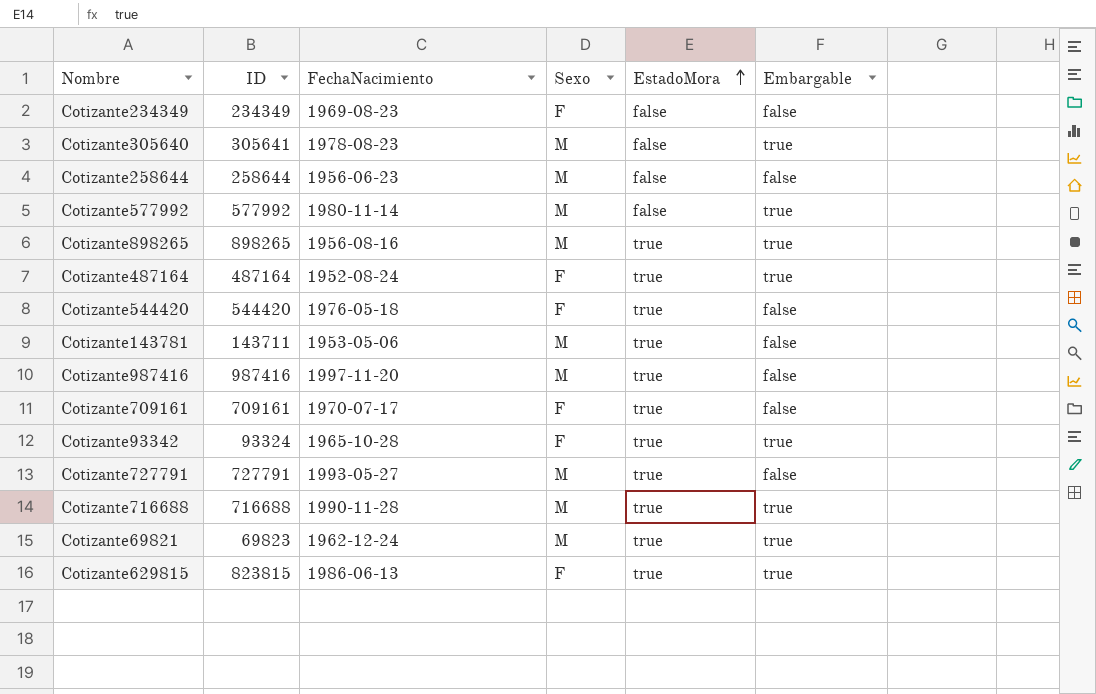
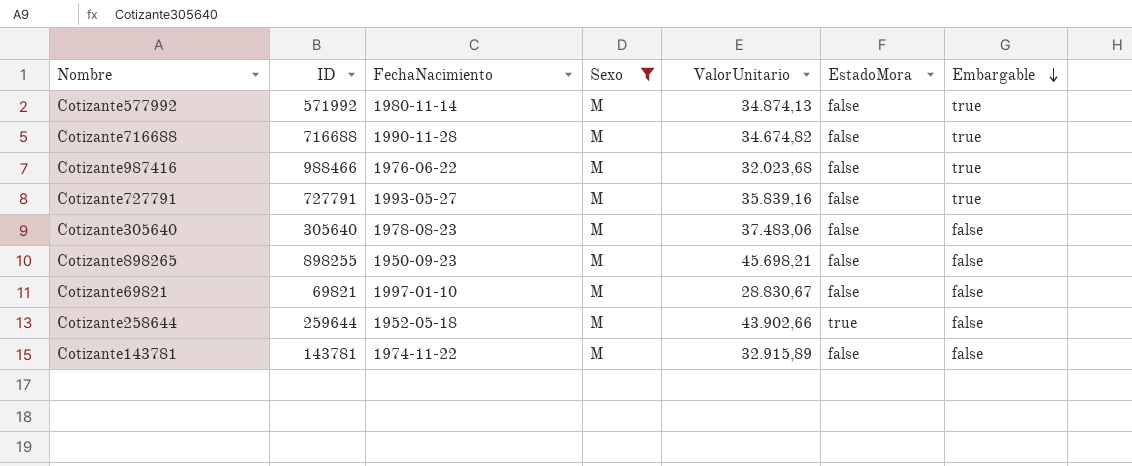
filter: none -> Sexo = M
row order: EstadoMora ascending -> Embargable descending
column ValorUnitario | position: none -> 5
Cotizante577992 | ID: 577992 -> 571992
Cotizante716688 | EstadoMora: true -> false
Cotizante987416 | ID: 987416 -> 988466
Cotizante987416 | FechaNacimiento: 1997-11-20 -> 1976-06-22
Cotizante987416 | EstadoMora: true -> false
Cotizante987416 | Embargable: false -> true
Cotizante727791 | EstadoMora: true -> false
Cotizante727791 | Embargable: false -> true
Cotizante305640 | ID: 305641 -> 305640
Cotizante305640 | Embargable: true -> false
Cotizante898265 | ID: 898265 -> 898255
Cotizante898265 | FechaNacimiento: 1956-08-16 -> 1950-09-23
Cotizante898265 | EstadoMora: true -> false
Cotizante898265 | Embargable: true -> false
Cotizante69821 | ID: 69823 -> 69821
Cotizante69821 | FechaNacimiento: 1962-12-24 -> 1997-01-10
Cotizante69821 | EstadoMora: true -> false
Cotizante69821 | Embargable: true -> false
Cotizante258644 | ID: 258644 -> 259644
Cotizante258644 | FechaNacimiento: 1956-06-23 -> 1952-05-18
Cotizante258644 | EstadoMora: false -> true
Cotizante143781 | ID: 143711 -> 143781
Cotizante143781 | FechaNacimiento: 1953-05-06 -> 1974-11-22
Cotizante143781 | EstadoMora: true -> false

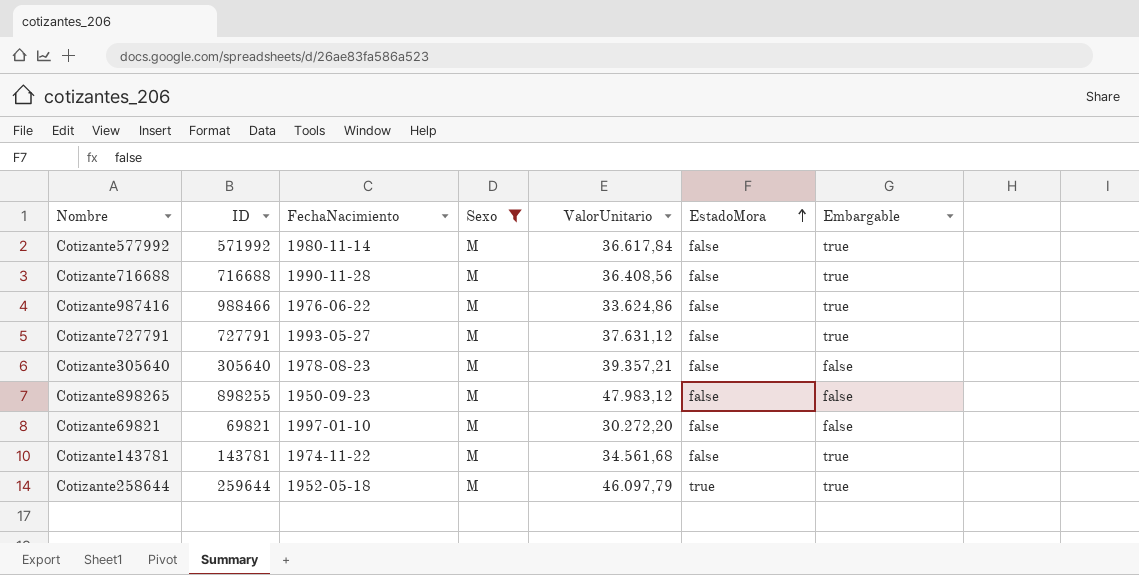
row order: Embargable descending -> EstadoMora ascending
Cotizante577992 | ValorUnitario: 34.874,13 -> 36.617,84
Cotizante716688 | ValorUnitario: 34.674,82 -> 36.408,56
Cotizante987416 | ValorUnitario: 32.023,68 -> 33.624,86
Cotizante727791 | ValorUnitario: 35.839,16 -> 37.631,12
Cotizante305640 | ValorUnitario: 37.483,06 -> 39.357,21
Cotizante898265 | ValorUnitario: 45.698,21 -> 47.983,12
Cotizante69821 | ValorUnitario: 28.830,67 -> 30.272,20
Cotizante143781 | ValorUnitario: 32.915,89 -> 34.561,68
Cotizante143781 | Embargable: false -> true
Cotizante258644 | ValorUnitario: 43.902,66 -> 46.097,79
Cotizante258644 | Embargable: false -> true

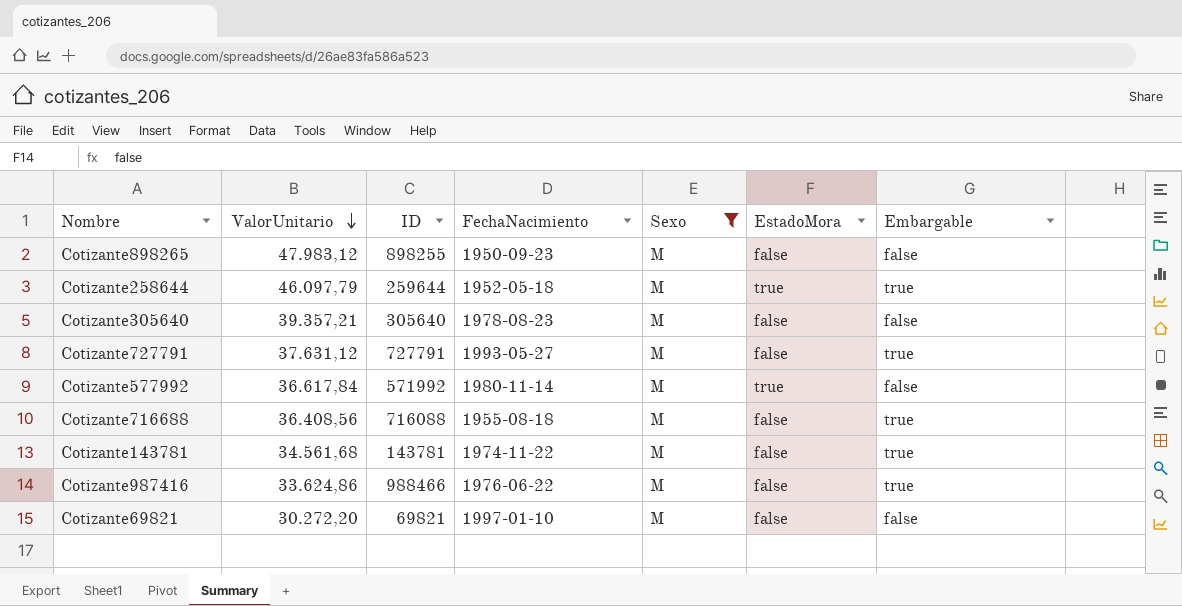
row order: EstadoMora ascending -> ValorUnitario descending
column ValorUnitario | position: 5 -> 2
Cotizante577992 | EstadoMora: false -> true
Cotizante577992 | Embargable: true -> false
Cotizante716688 | ID: 716688 -> 716088
Cotizante716688 | FechaNacimiento: 1990-11-28 -> 1955-08-18

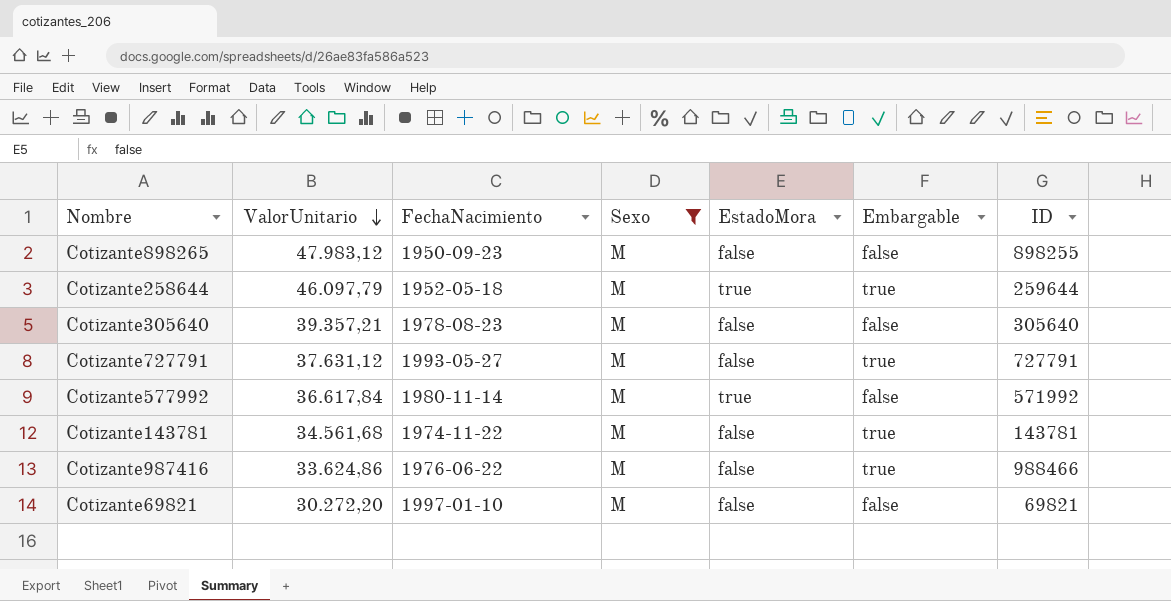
column ID | position: 3 -> 7
row Cotizante716688: 36.408,56 | 716088 | 1955-08-18 | M | false | true -> none

